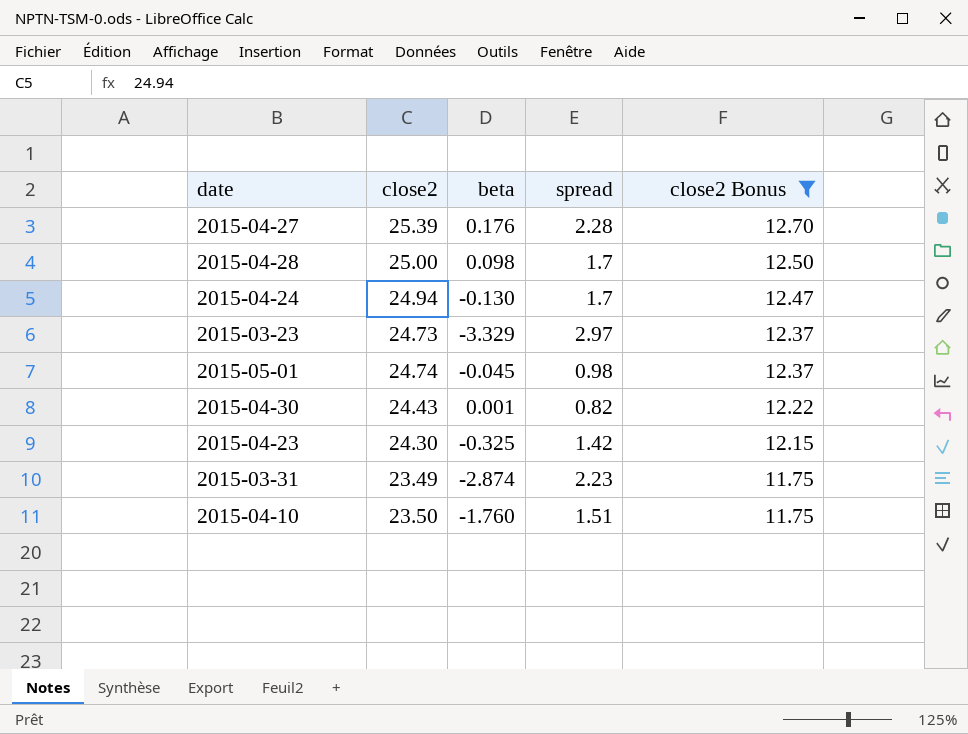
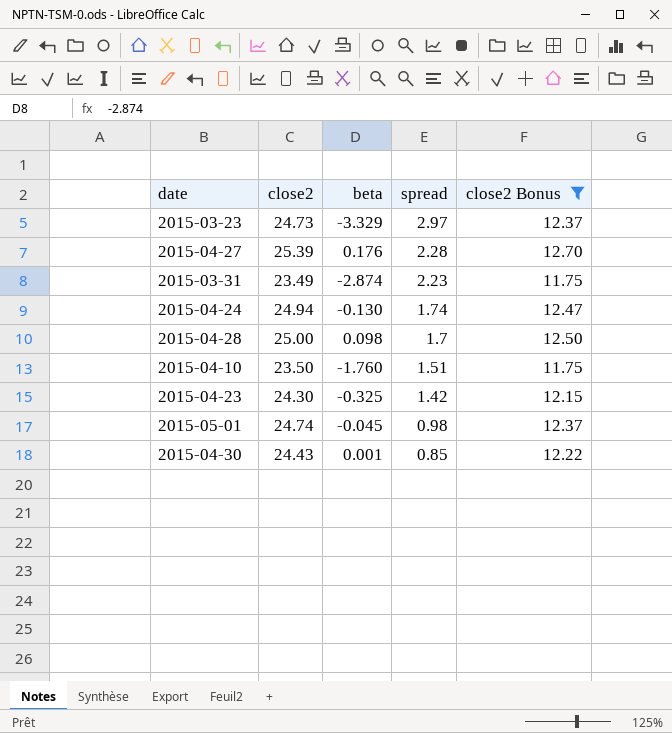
row order: close2 Bonus descending -> spread descending
2015-04-24 | spread: 1.7 -> 1.74
2015-04-30 | spread: 0.82 -> 0.85

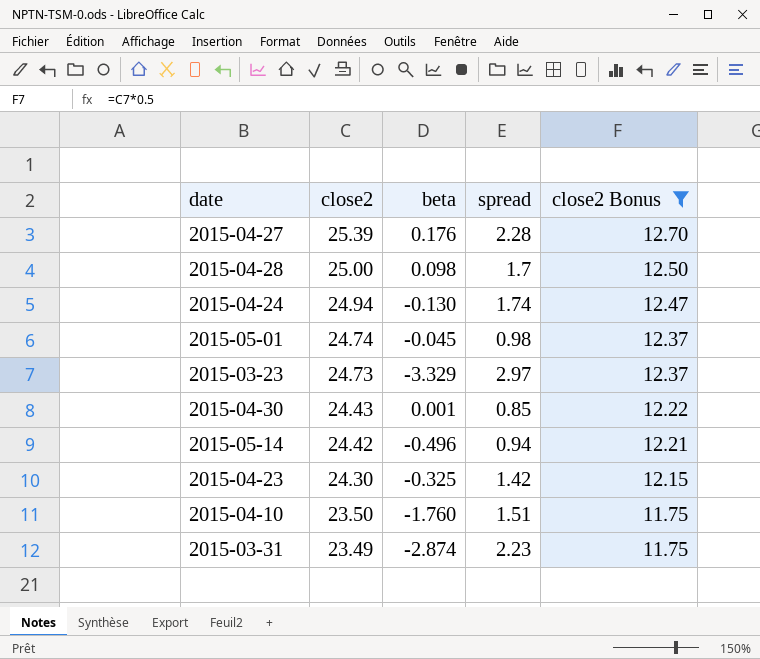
row order: spread descending -> close2 descending
row 2015-05-14: none -> 24.42 | -0.496 | 0.94 | 12.21

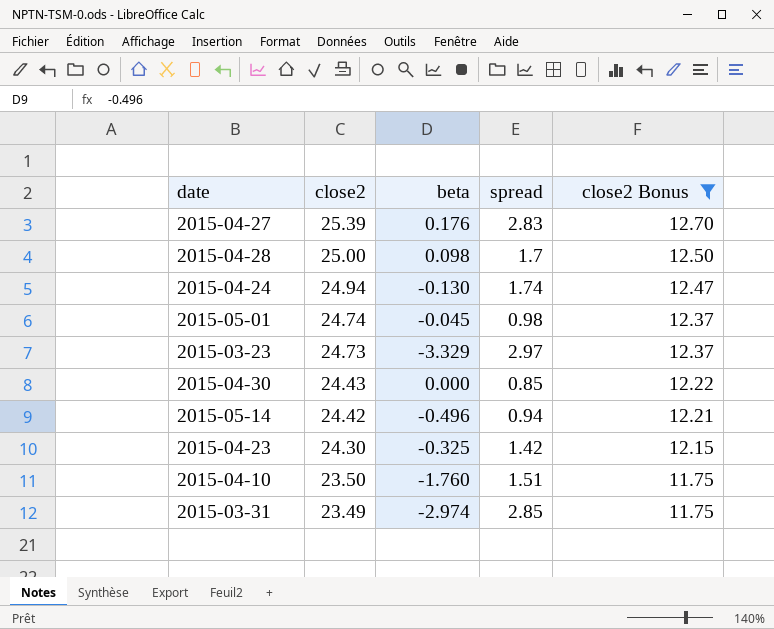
2015-04-27 | spread: 2.28 -> 2.83
2015-04-30 | beta: 0.001 -> 0.000
2015-03-31 | beta: -2.874 -> -2.974
2015-03-31 | spread: 2.23 -> 2.85

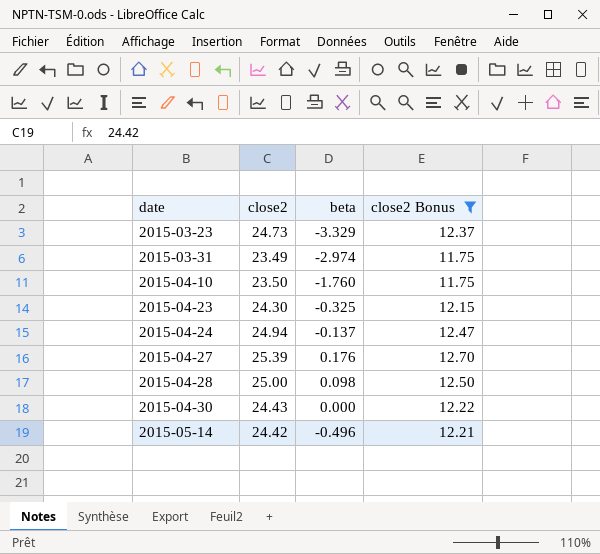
row order: close2 descending -> date ascending
column spread | position: 4 -> none
row 2015-05-01: 24.74 | -0.045 | 0.98 | 12.37 -> none
2015-04-24 | beta: -0.130 -> -0.137

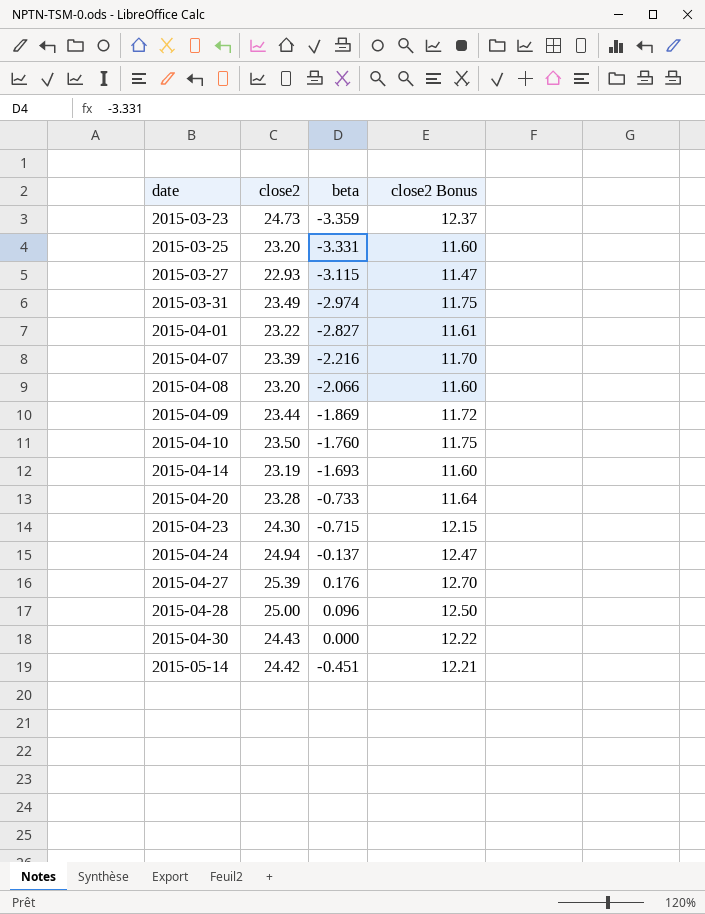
filter: close2 Bonus >= 11.75 -> none
2015-03-23 | beta: -3.329 -> -3.359
2015-04-23 | beta: -0.325 -> -0.715
2015-04-28 | beta: 0.098 -> 0.096
2015-05-14 | beta: -0.496 -> -0.451

